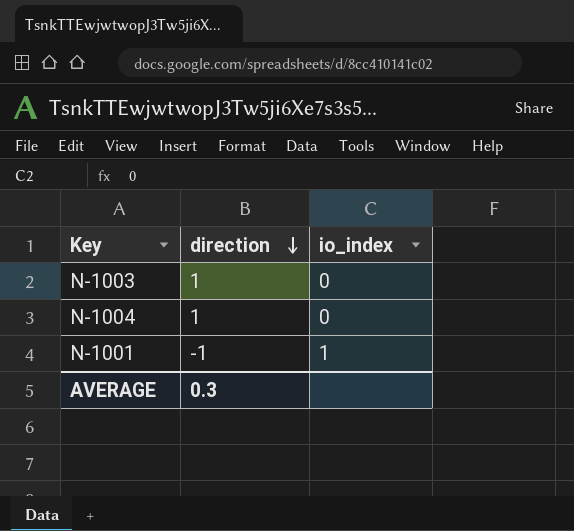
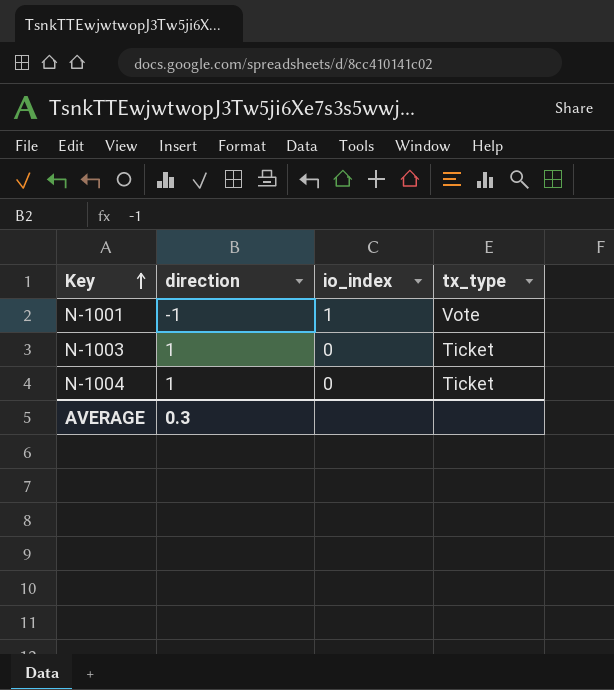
row order: direction descending -> Key ascending
column tx_type | position: none -> 4

